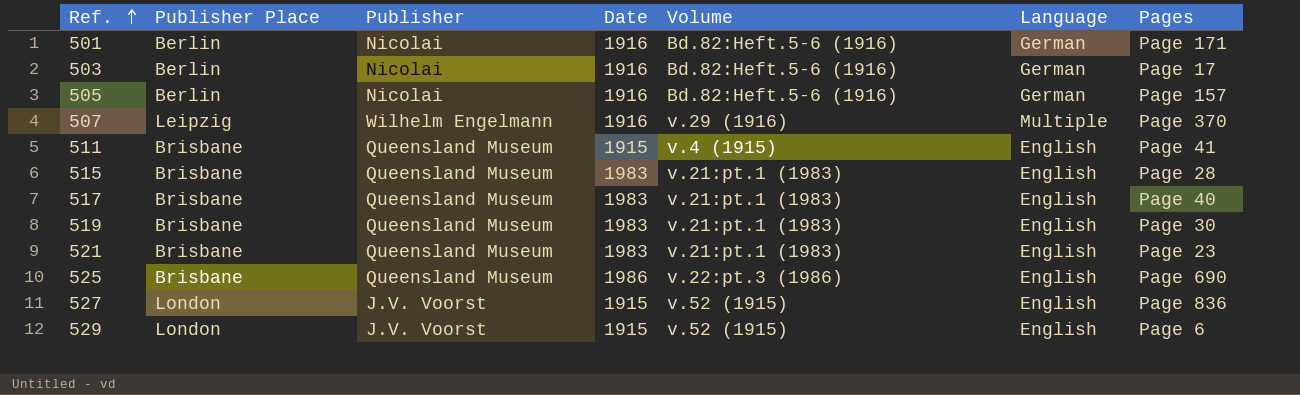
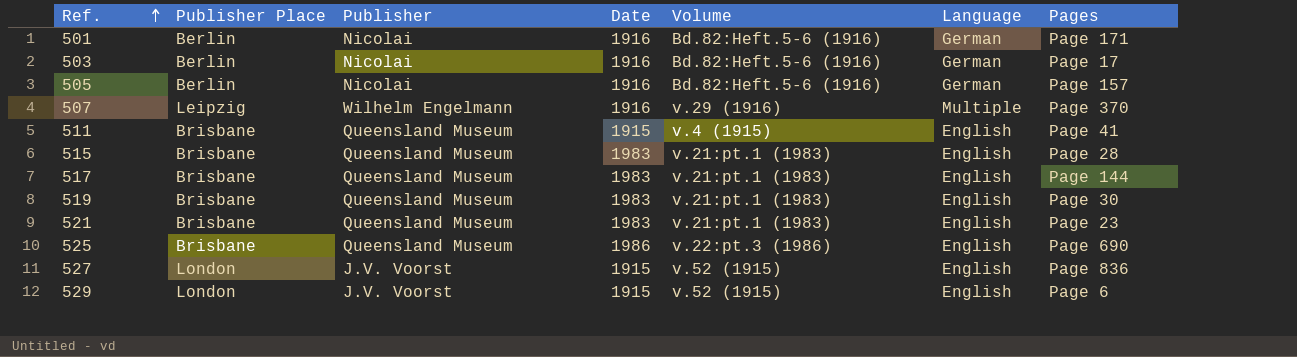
517 | Pages: Page 40 -> Page 144

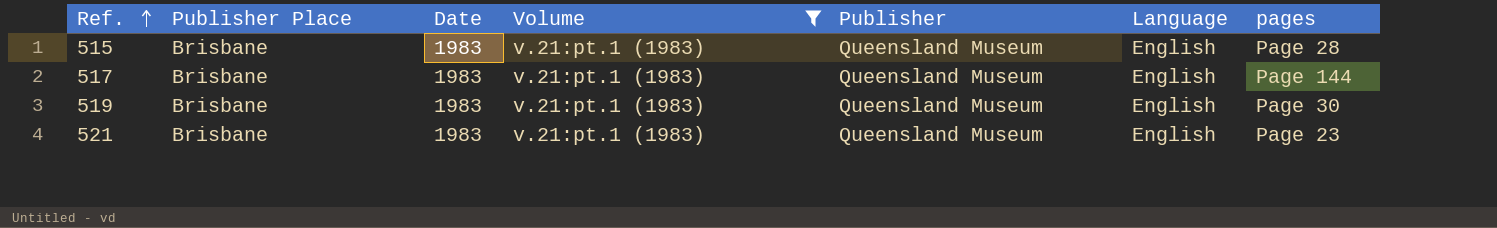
filter: none -> Volume = v.21:pt.1 (1983)
column Publisher | position: 3 -> 5
column name: Pages -> pages

